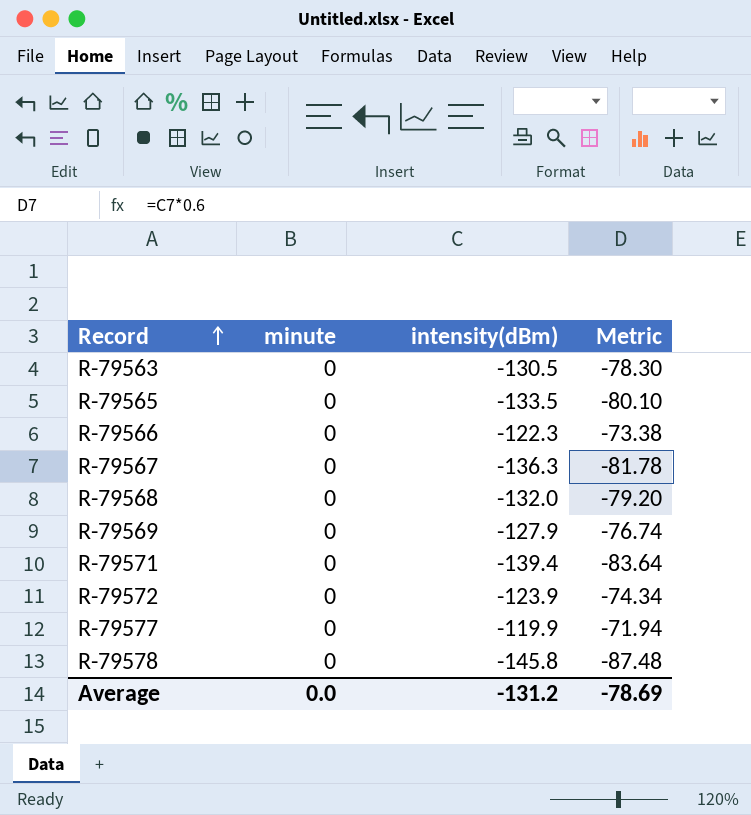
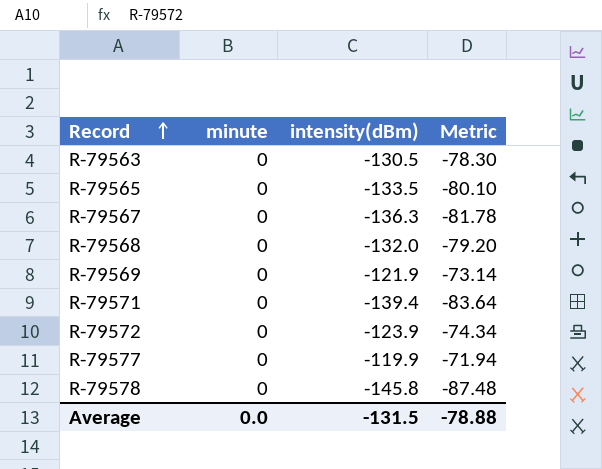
row R-79566: 0 | -122.3 | -73.38 -> none
R-79569 | intensity(dBm): -127.9 -> -121.9
R-79569 | Metric: -76.74 -> -73.14
Average | intensity(dBm): -131.2 -> -131.5
Average | Metric: -78.69 -> -78.88

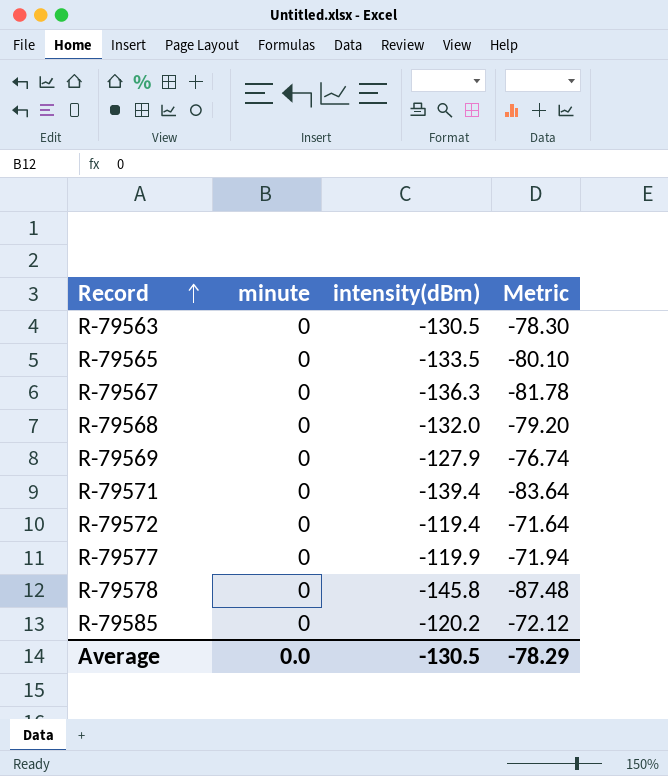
R-79569 | intensity(dBm): -121.9 -> -127.9
R-79569 | Metric: -73.14 -> -76.74
R-79572 | intensity(dBm): -123.9 -> -119.4
R-79572 | Metric: -74.34 -> -71.64
row R-79585: none -> 0 | -120.2 | -72.12
Average | intensity(dBm): -131.5 -> -130.5
Average | Metric: -78.88 -> -78.29

